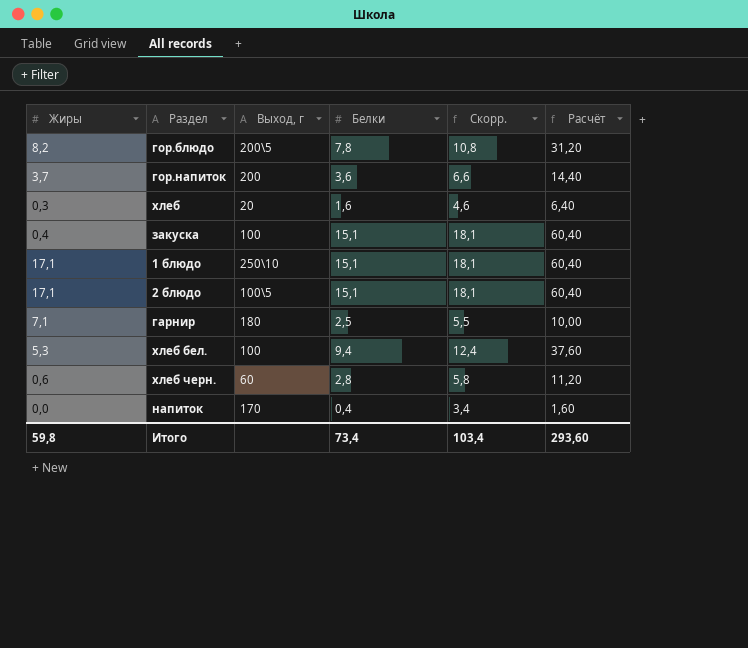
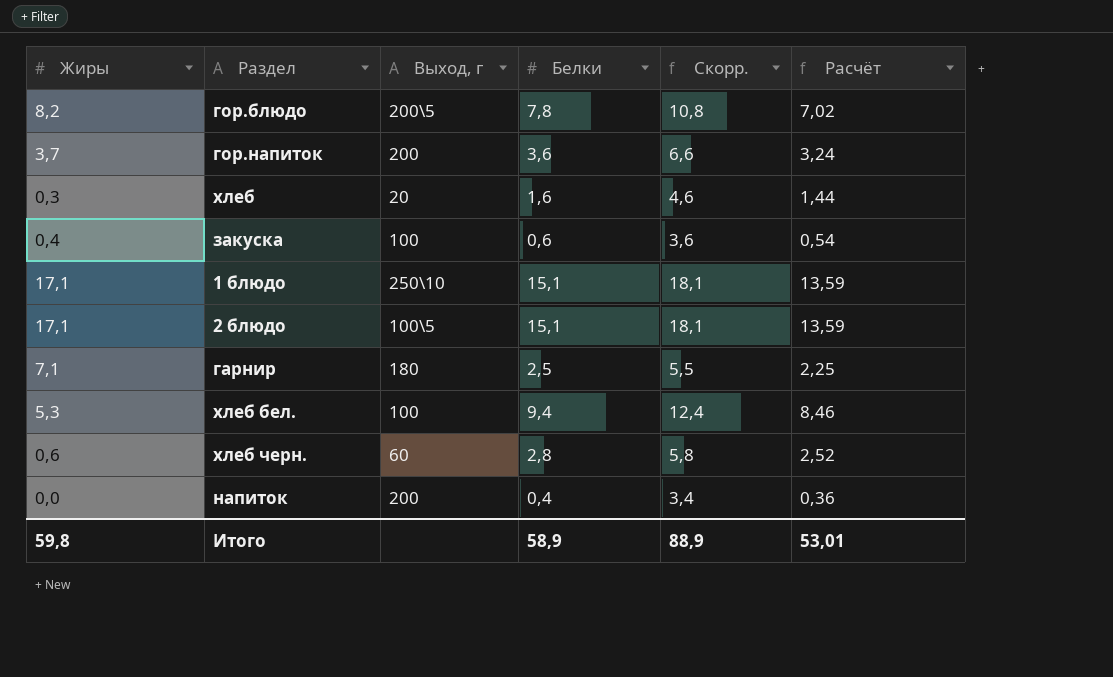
column Расчёт | formula: [Белки] * 4 -> [Белки] * 0,9
закуска | Белки: 15,1 -> 0,6
закуска | Скорр.: 18,1 -> 3,6
напиток | Выход, г: 170 -> 200
Итого | Белки: 73,4 -> 58,9
Итого | Скорр.: 103,4 -> 88,9
Итого | Расчёт: 293,60 -> 53,01

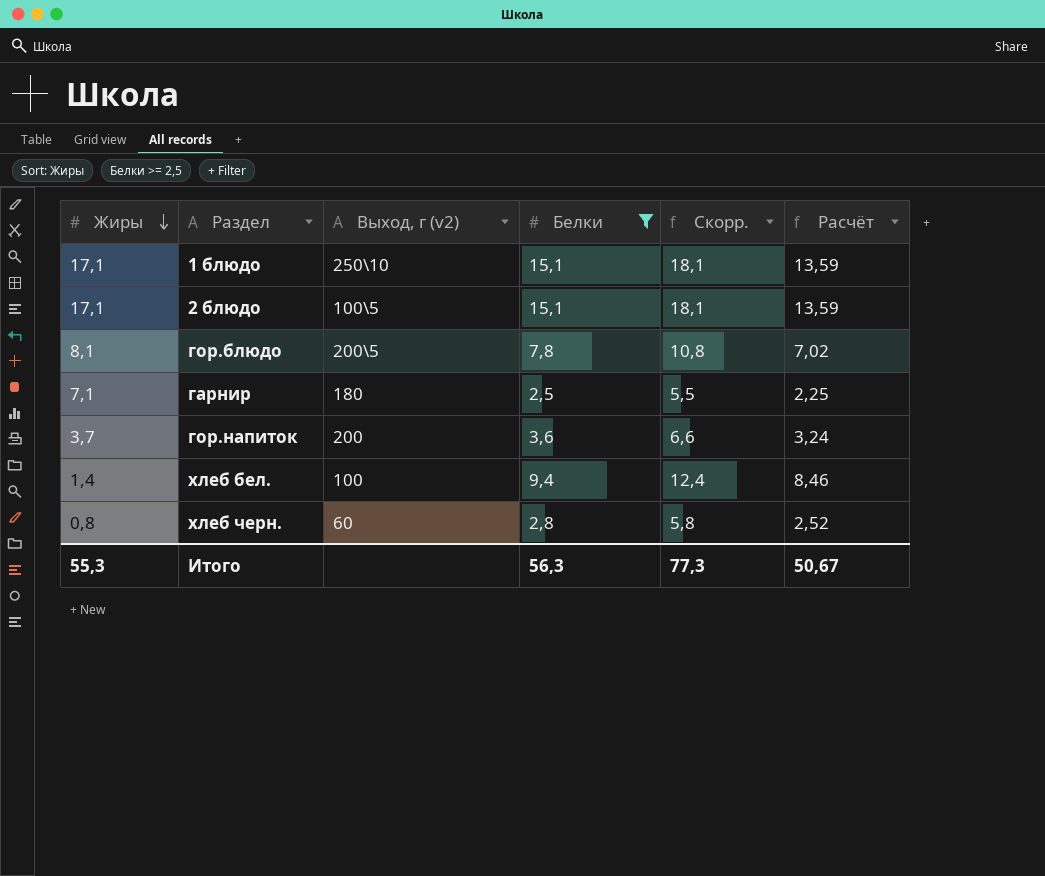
filter: none -> Белки >= 2,5
row order: none -> Жиры descending
column name: Выход, г -> Выход, г (v2)
гор.блюдо | Жиры: 8,2 -> 8,1
хлеб бел. | Жиры: 5,3 -> 1,4
хлеб черн. | Жиры: 0,6 -> 0,8
Итого | Жиры: 59,8 -> 55,3
Итого | Белки: 58,9 -> 56,3
Итого | Скорр.: 88,9 -> 77,3
Итого | Расчёт: 53,01 -> 50,67

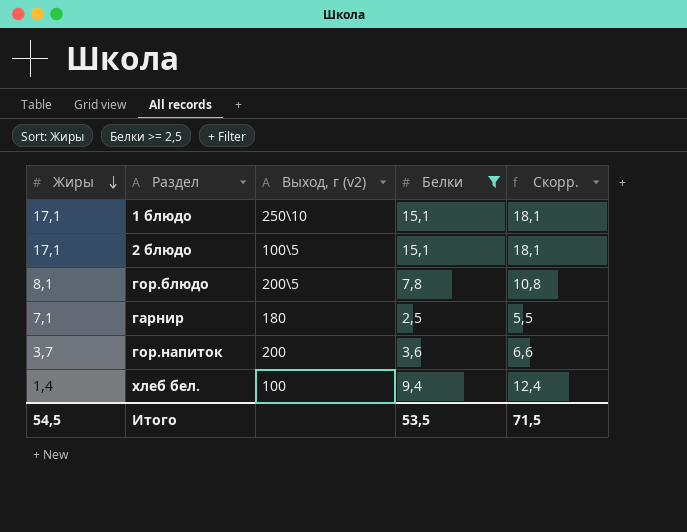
column Расчёт | formula: [Белки] * 0,9 -> none
row хлеб черн.: 0,8 | 60 | 2,8 | 5,8 | 2,52 -> none
Итого | Жиры: 55,3 -> 54,5
Итого | Белки: 56,3 -> 53,5
Итого | Скорр.: 77,3 -> 71,5

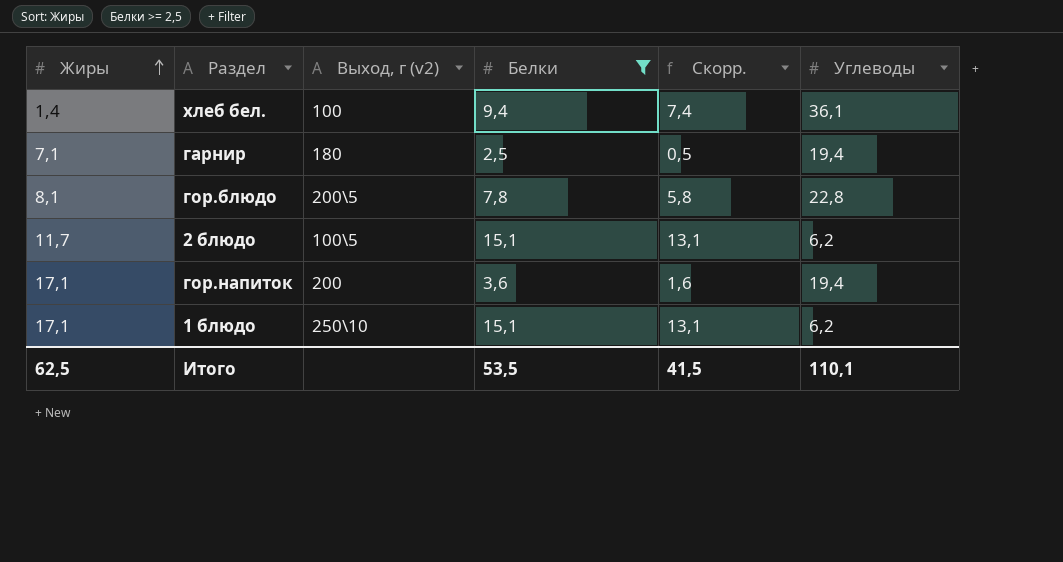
row order: Жиры descending -> Жиры ascending
column Скорр. | formula: [Белки] + 3 -> [Белки] - 2
column Углеводы | position: none -> 6
2 блюдо | Жиры: 17,1 -> 11,7
гор.напиток | Жиры: 3,7 -> 17,1
Итого | Жиры: 54,5 -> 62,5
Итого | Скорр.: 71,5 -> 41,5

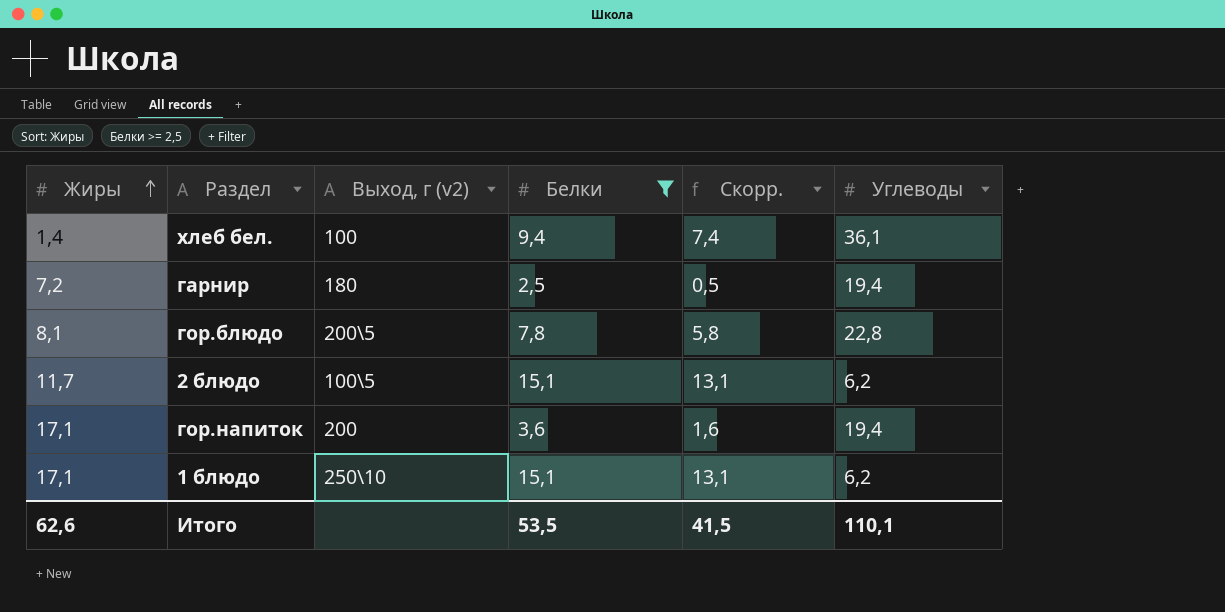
гарнир | Жиры: 7,1 -> 7,2
Итого | Жиры: 62,5 -> 62,6

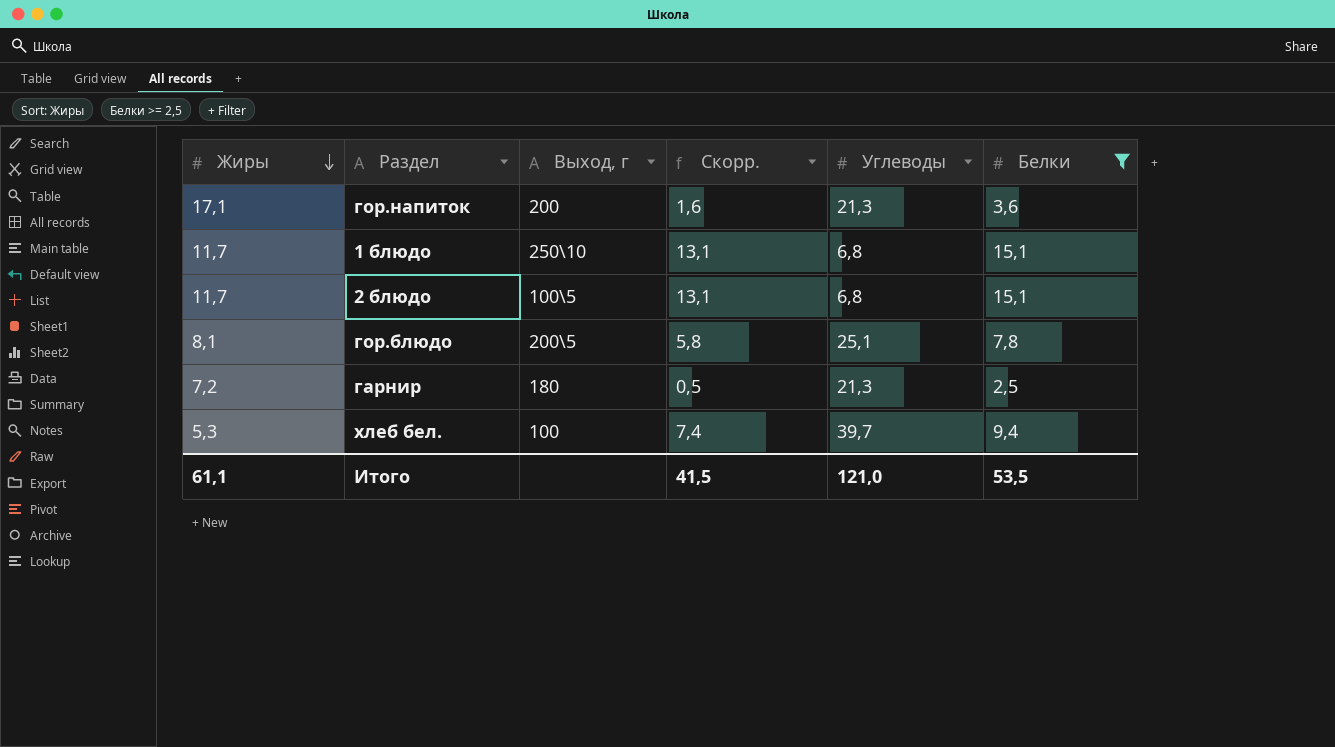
row order: Жиры ascending -> Жиры descending
column name: Выход, г (v2) -> Выход, г
column Белки | position: 4 -> 6
гор.напиток | Углеводы: 19,4 -> 21,3
1 блюдо | Жиры: 17,1 -> 11,7
1 блюдо | Углеводы: 6,2 -> 6,8
2 блюдо | Углеводы: 6,2 -> 6,8
гор.блюдо | Углеводы: 22,8 -> 25,1
гарнир | Углеводы: 19,4 -> 21,3
хлеб бел. | Жиры: 1,4 -> 5,3
хлеб бел. | Углеводы: 36,1 -> 39,7
Итого | Жиры: 62,6 -> 61,1
Итого | Углеводы: 110,1 -> 121,0

